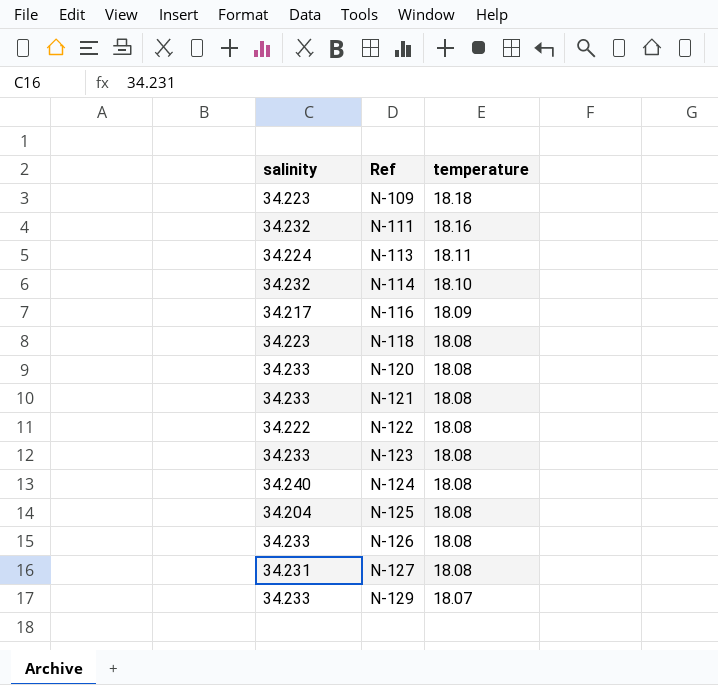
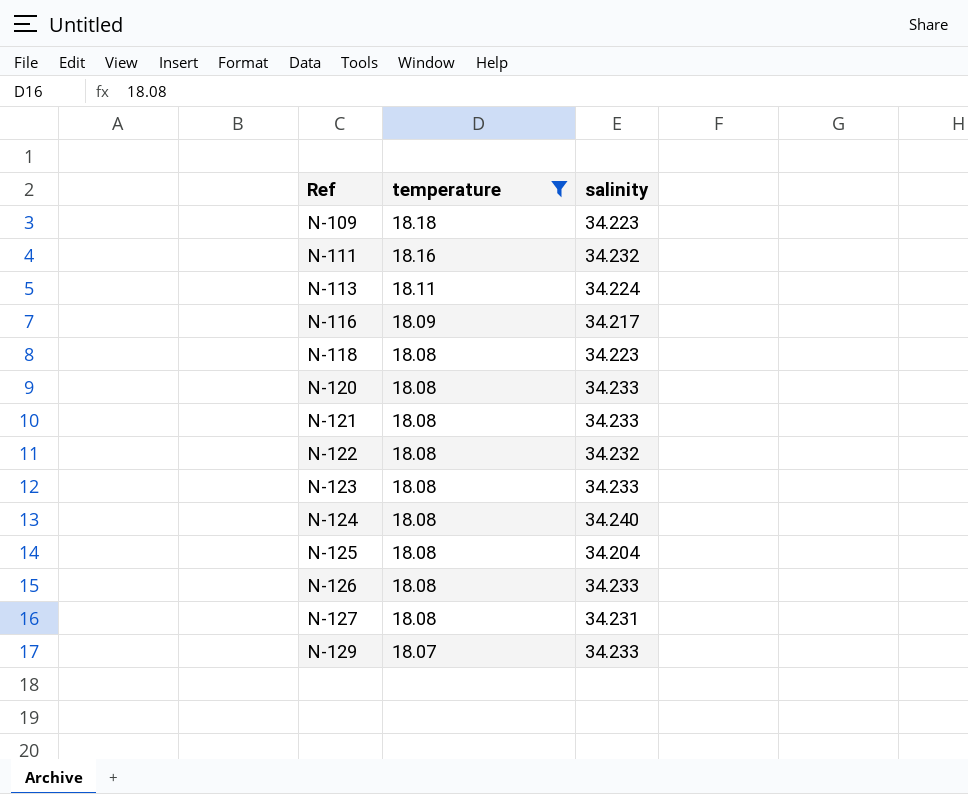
filter: none -> temperature != 18.10
column salinity | position: 1 -> 3
N-122 | salinity: 34.222 -> 34.232

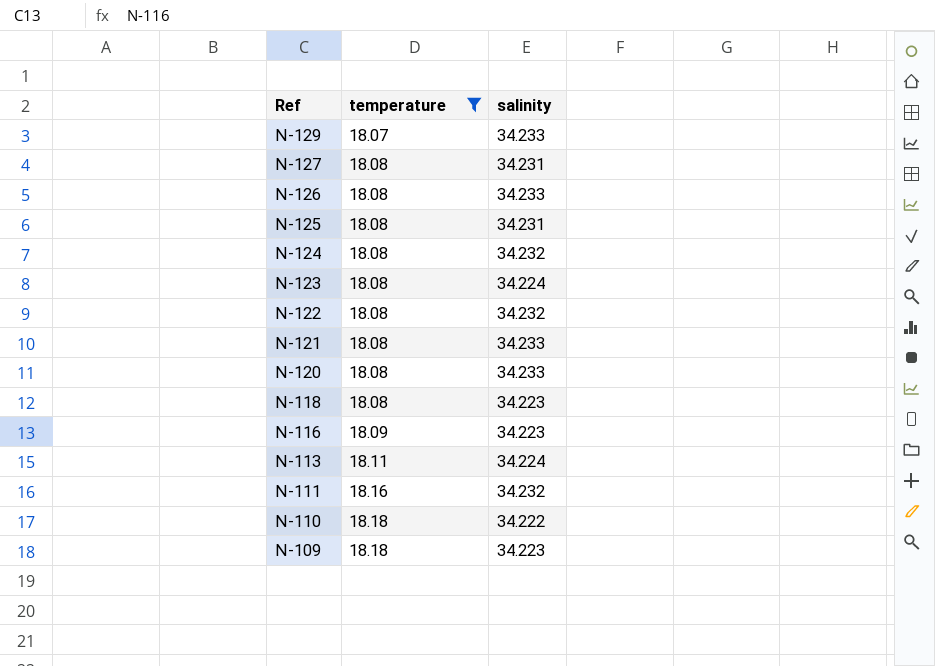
row order: Ref ascending -> Ref descending
N-125 | salinity: 34.204 -> 34.231
N-124 | salinity: 34.240 -> 34.232
N-123 | salinity: 34.233 -> 34.224
N-116 | salinity: 34.217 -> 34.223
row N-110: none -> 18.18 | 34.222

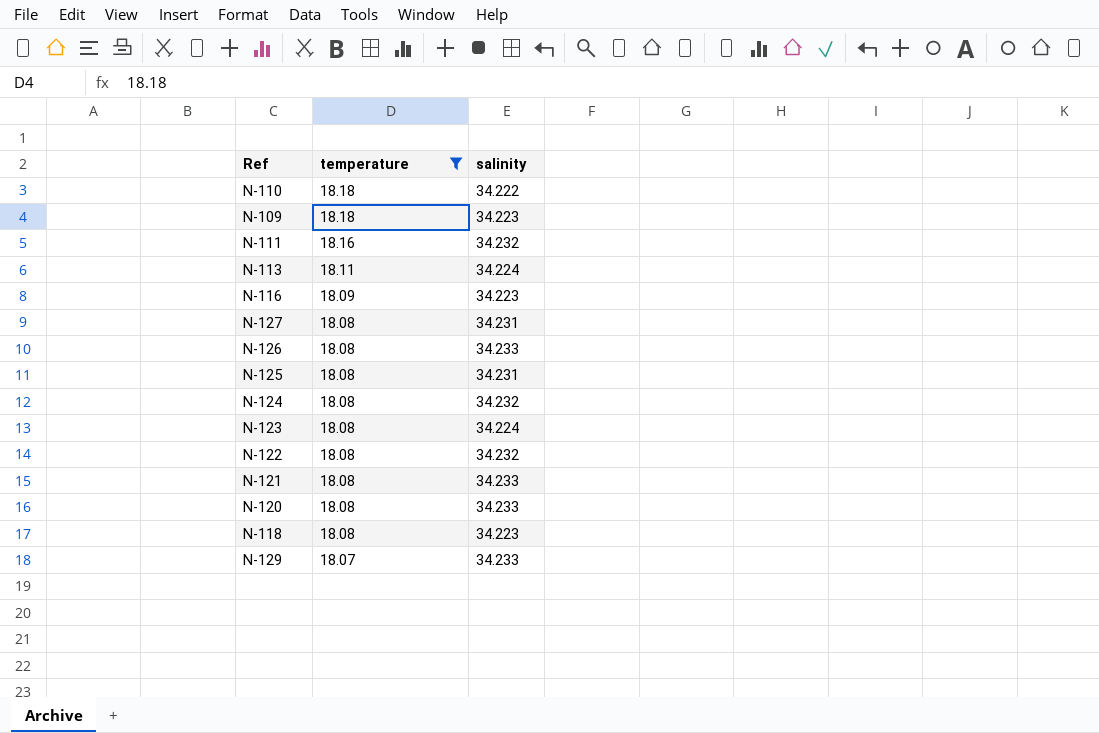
row order: Ref descending -> temperature descending

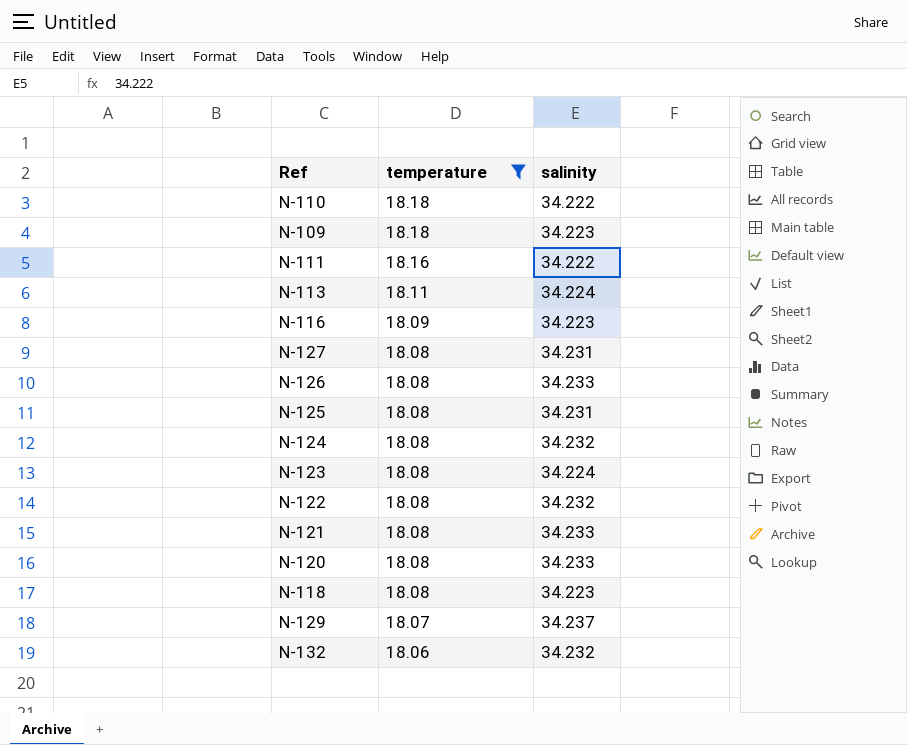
N-111 | salinity: 34.232 -> 34.222
N-129 | salinity: 34.233 -> 34.237
row N-132: none -> 18.06 | 34.232

